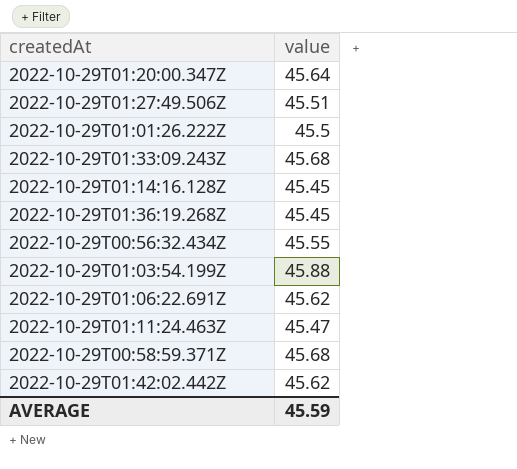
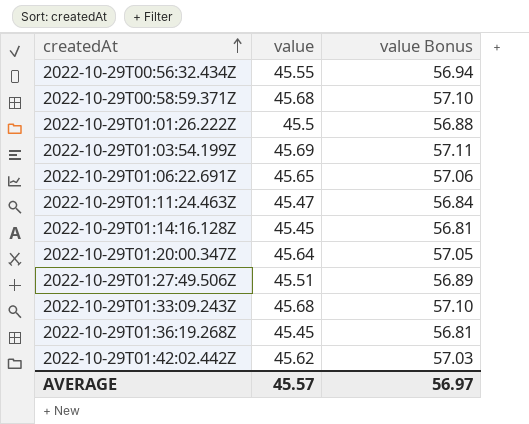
row order: none -> createdAt ascending
column value Bonus | formula: none -> [value] * 1.25
2022-10-29T01:03:54.199Z | value: 45.88 -> 45.69
2022-10-29T01:06:22.691Z | value: 45.62 -> 45.65
AVERAGE | value: 45.59 -> 45.57

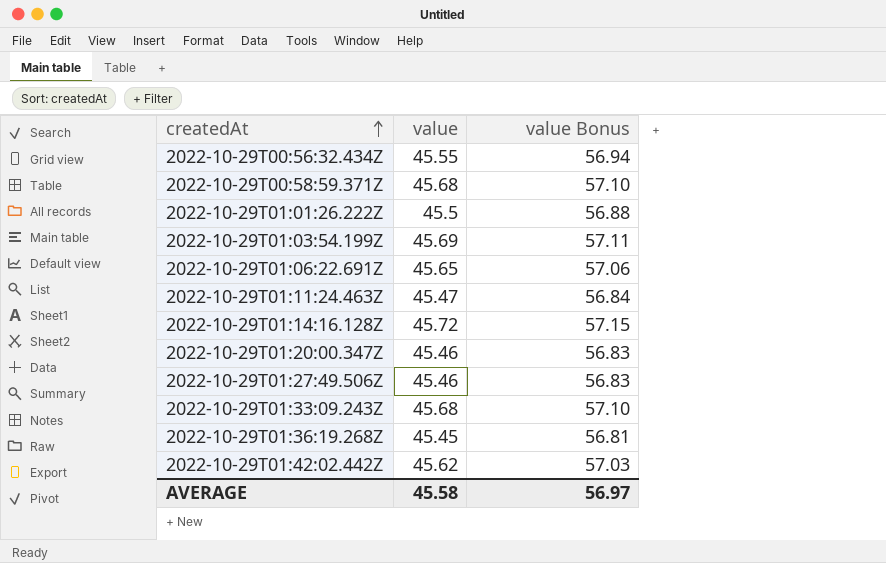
2022-10-29T01:14:16.128Z | value: 45.45 -> 45.72
2022-10-29T01:14:16.128Z | value Bonus: 56.81 -> 57.15
2022-10-29T01:20:00.347Z | value: 45.64 -> 45.46
2022-10-29T01:20:00.347Z | value Bonus: 57.05 -> 56.83
2022-10-29T01:27:49.506Z | value: 45.51 -> 45.46
2022-10-29T01:27:49.506Z | value Bonus: 56.89 -> 56.83
AVERAGE | value: 45.57 -> 45.58

